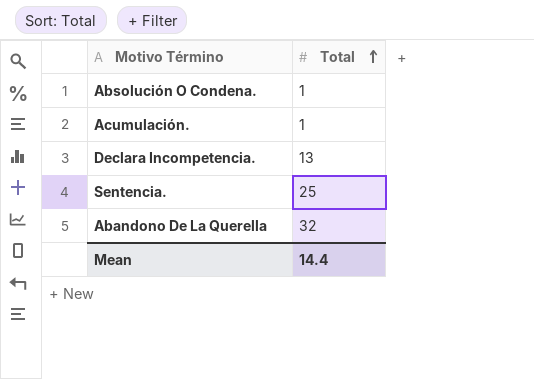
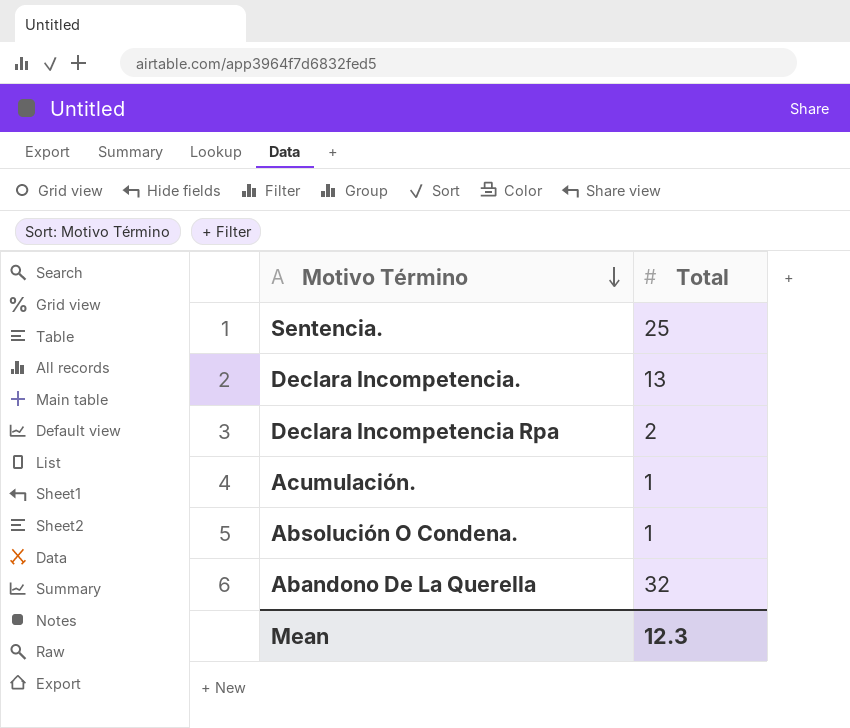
row order: Total ascending -> Motivo Término descending
row Declara Incompetencia Rpa: none -> 2
Mean | Total: 14.4 -> 12.3

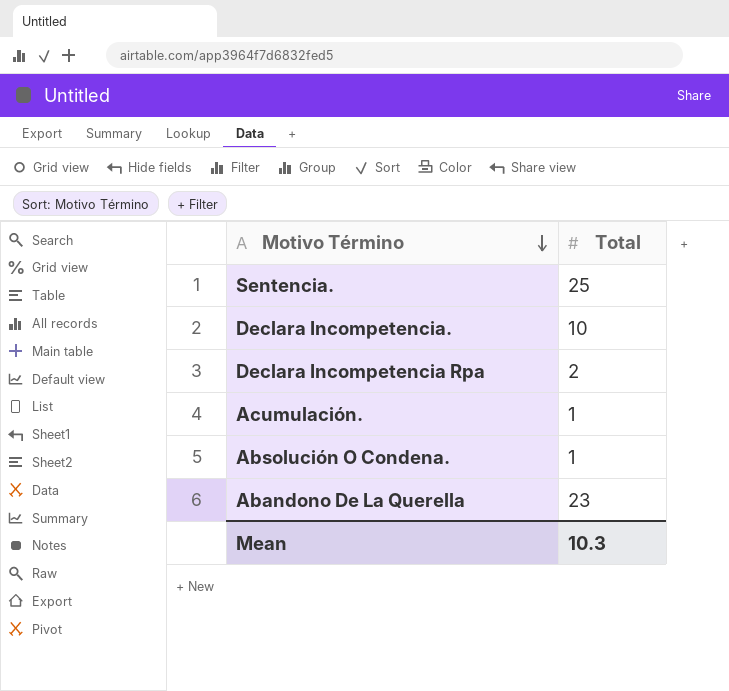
Declara Incompetencia. | Total: 13 -> 10
Abandono De La Querella | Total: 32 -> 23
Mean | Total: 12.3 -> 10.3

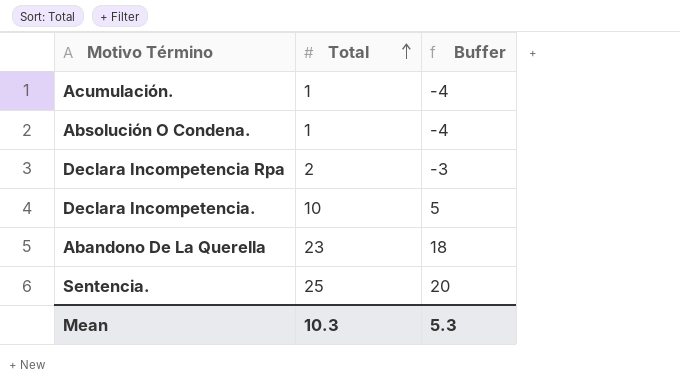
row order: Motivo Término descending -> Total ascending
column Buffer | formula: none -> [Total] - 5

